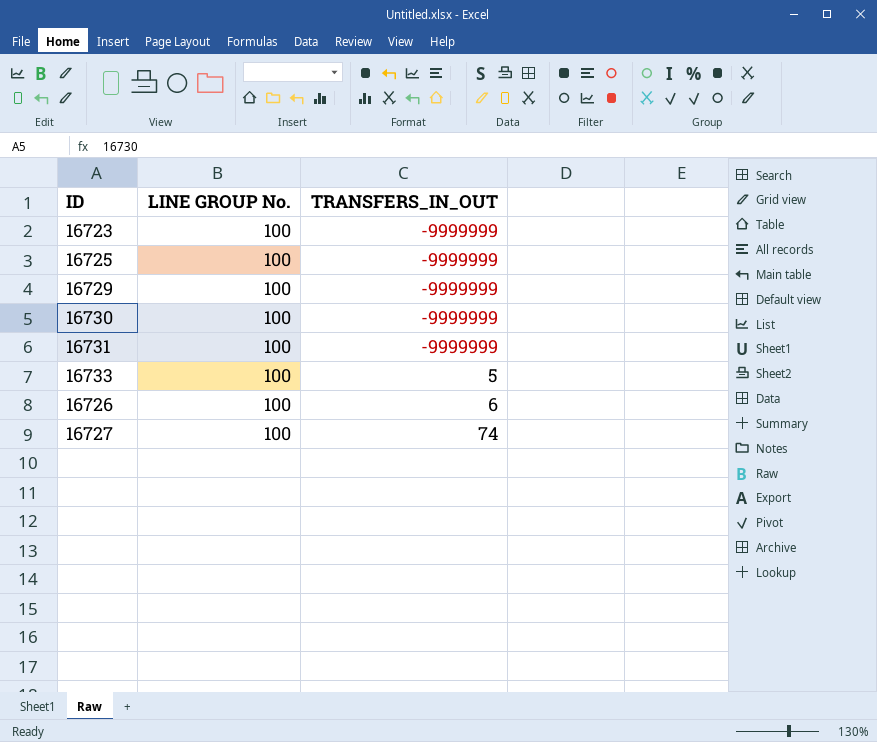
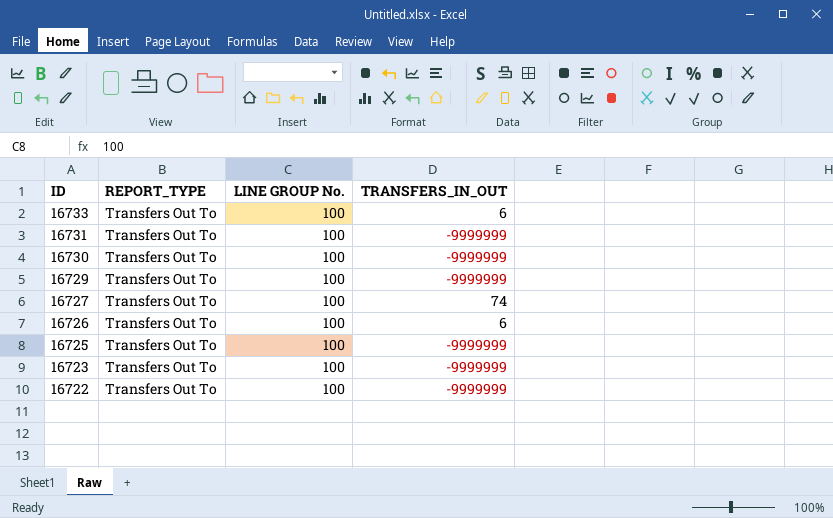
row order: TRANSFERS_IN_OUT ascending -> ID descending
column REPORT_TYPE | position: none -> 2
16733 | TRANSFERS_IN_OUT: 5 -> 6
row 16722: none -> Transfers Out To | 100 | -9999999

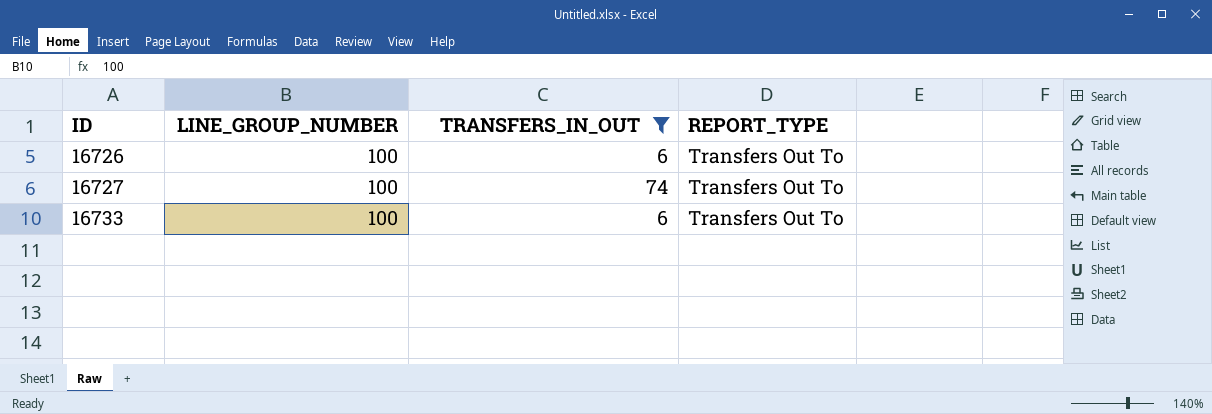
filter: none -> TRANSFERS_IN_OUT != -9999999
row order: ID descending -> ID ascending
column name: LINE GROUP No. -> LINE_GROUP_NUMBER
column REPORT_TYPE | position: 2 -> 4

